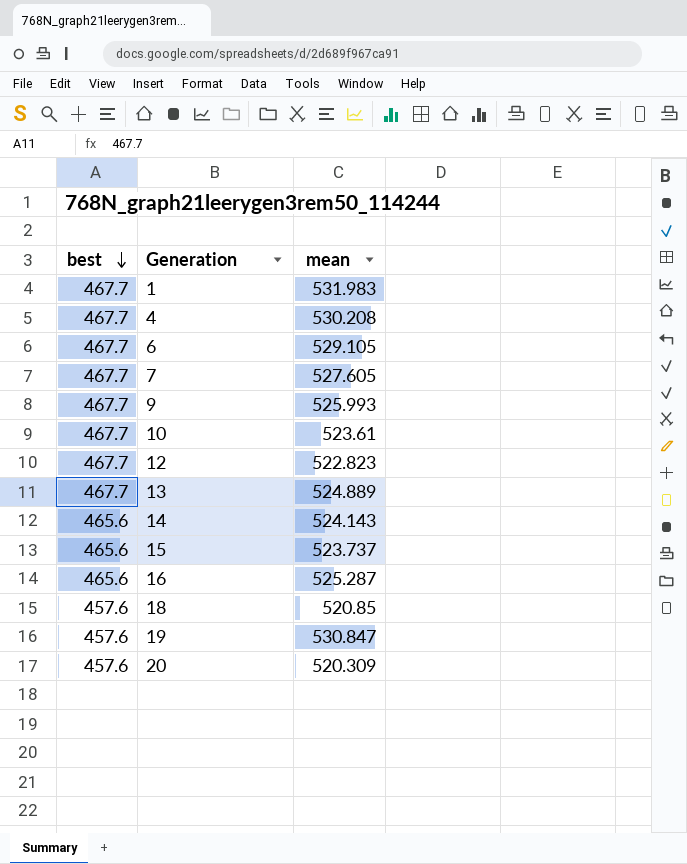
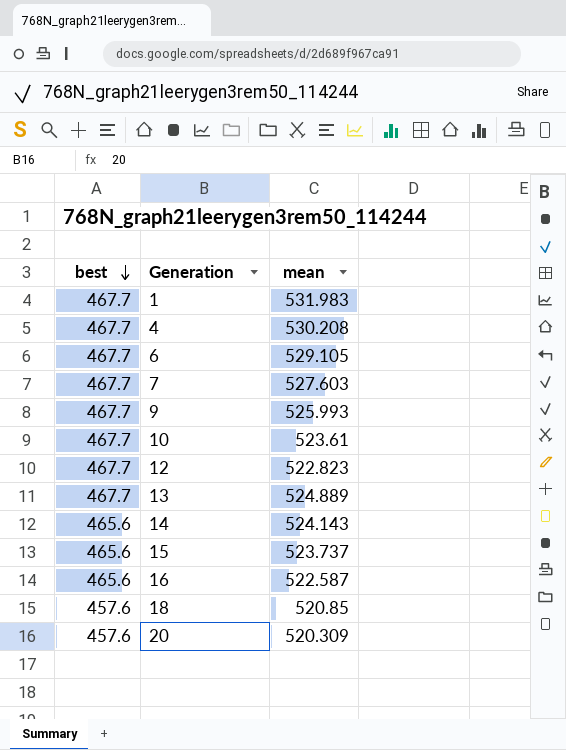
row 19: 457.6 | 530.847 -> none
7 | mean: 527.605 -> 527.603
16 | mean: 525.287 -> 522.587

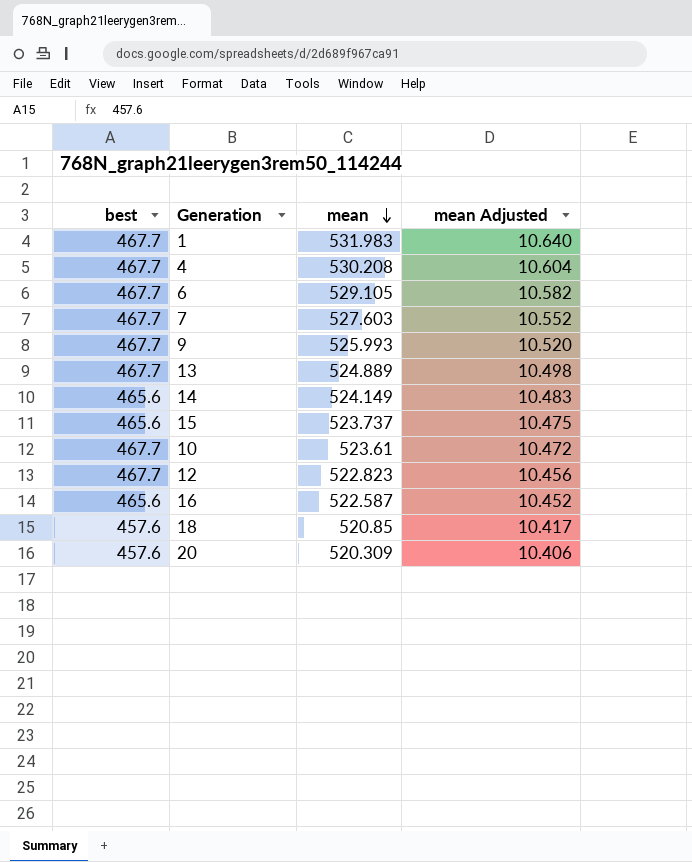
row order: best descending -> mean descending
column mean Adjusted | formula: none -> [mean] * 0.02
14 | mean: 524.143 -> 524.149

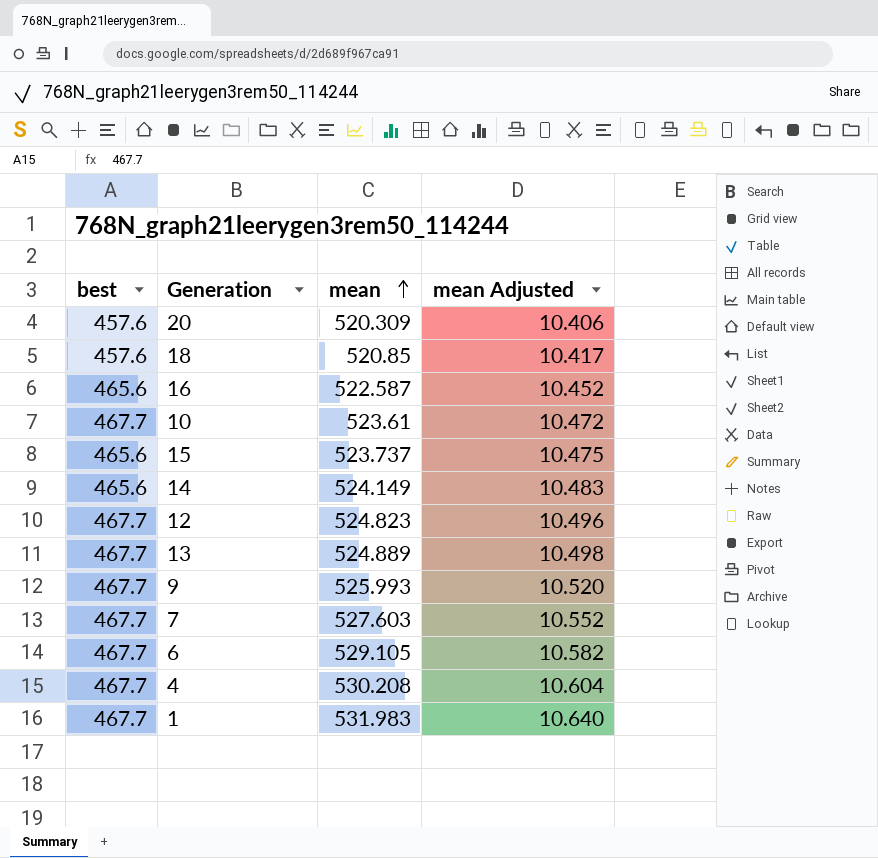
row order: mean descending -> mean ascending
12 | mean: 522.823 -> 524.823
12 | mean Adjusted: 10.456 -> 10.496

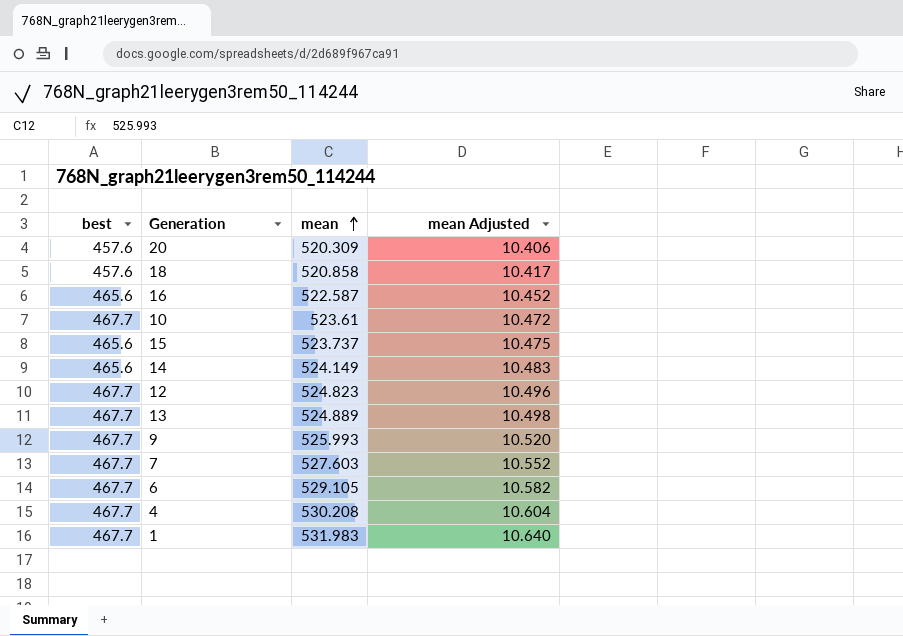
18 | mean: 520.85 -> 520.858

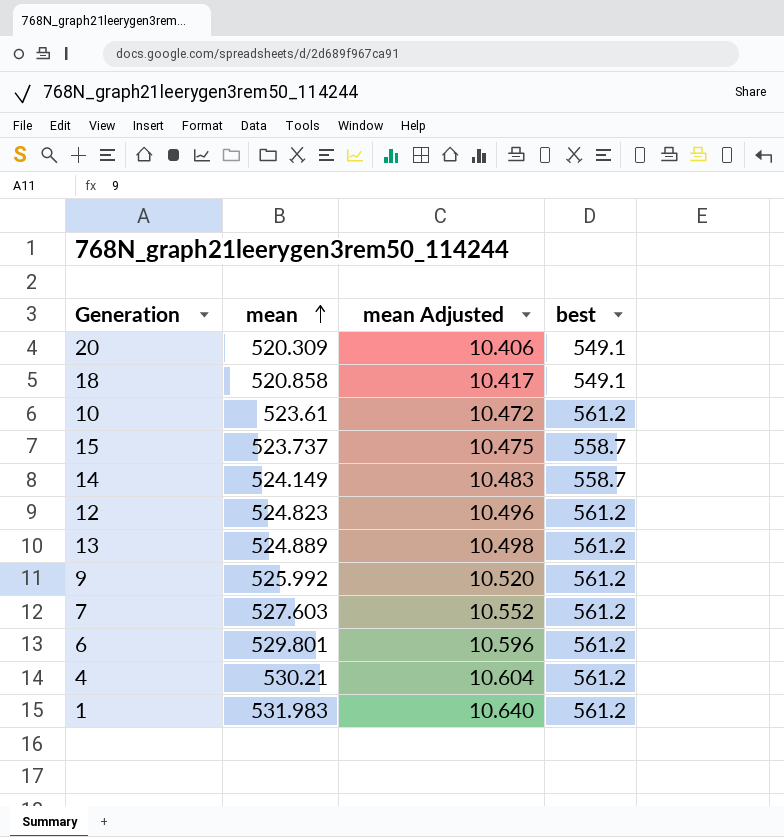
column best | position: 1 -> 4
row 16: 465.6 | 522.587 | 10.452 -> none
20 | best: 457.6 -> 549.1
18 | best: 457.6 -> 549.1
10 | best: 467.7 -> 561.2
15 | best: 465.6 -> 558.7
14 | best: 465.6 -> 558.7
12 | best: 467.7 -> 561.2
13 | best: 467.7 -> 561.2
9 | mean: 525.993 -> 525.992
9 | best: 467.7 -> 561.2
7 | best: 467.7 -> 561.2
6 | mean: 529.105 -> 529.801
6 | mean Adjusted: 10.582 -> 10.596
6 | best: 467.7 -> 561.2
4 | mean: 530.208 -> 530.21
4 | best: 467.7 -> 561.2
1 | best: 467.7 -> 561.2

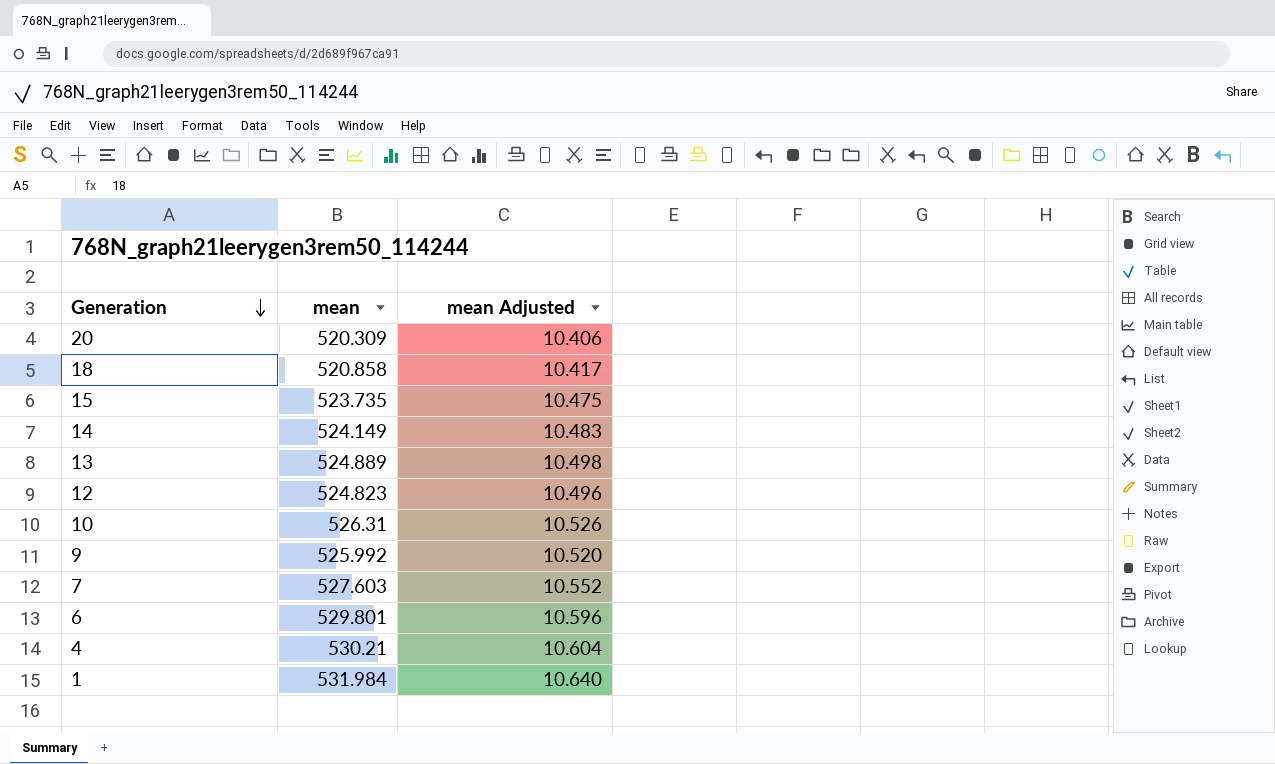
row order: mean ascending -> Generation descending
column best | position: 4 -> none
15 | mean: 523.737 -> 523.735
10 | mean: 523.61 -> 526.31
10 | mean Adjusted: 10.472 -> 10.526
1 | mean: 531.983 -> 531.984

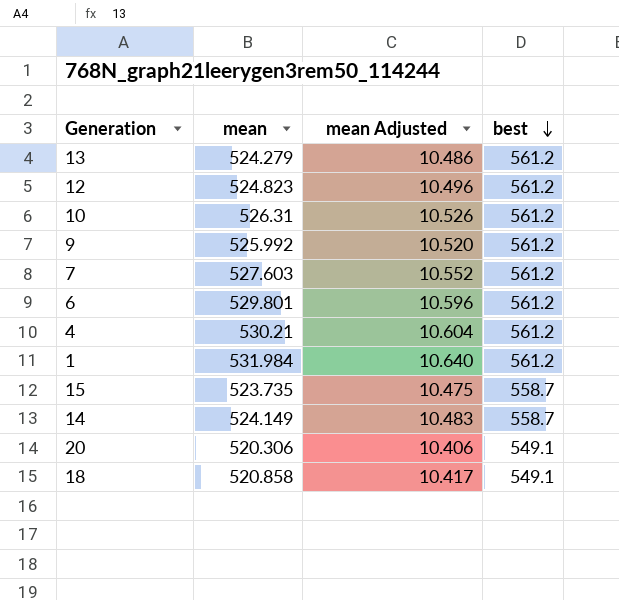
row order: Generation descending -> best descending
column best | position: none -> 4
13 | mean: 524.889 -> 524.279
13 | mean Adjusted: 10.498 -> 10.486
20 | mean: 520.309 -> 520.306

